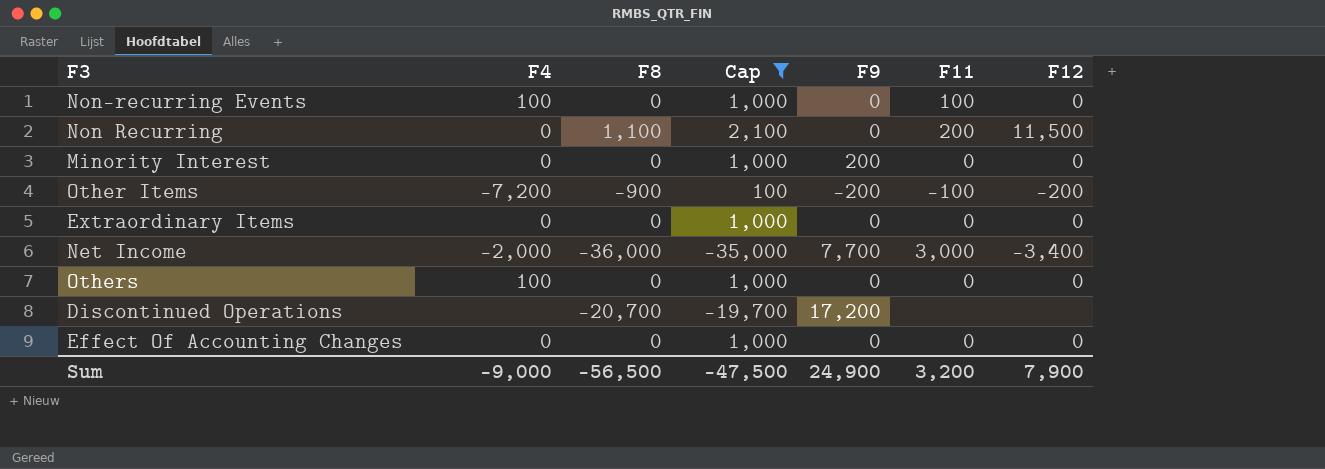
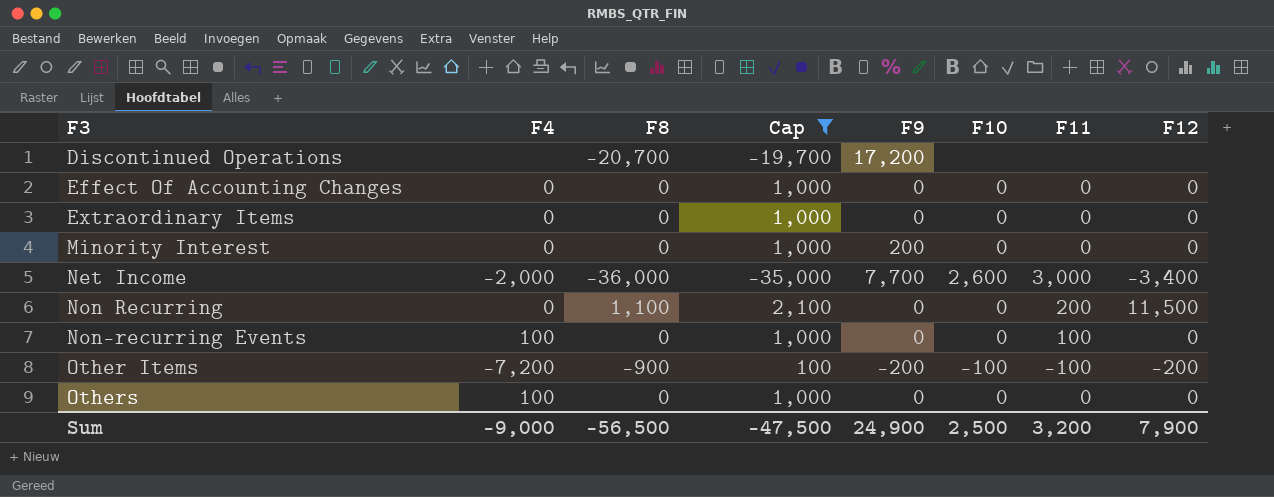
row order: none -> F3 ascending
column F10 | position: none -> 6

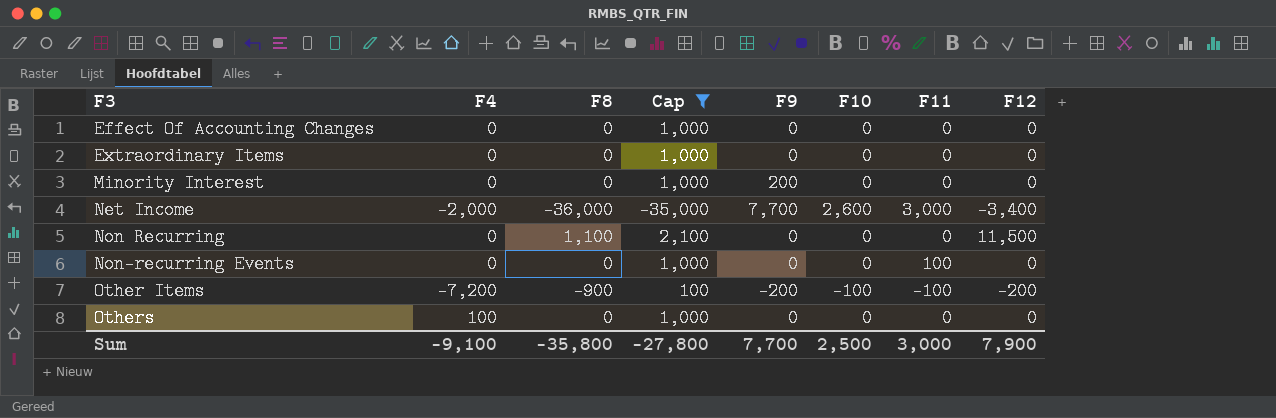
row Discontinued Operations: none | -20,700 | -19,700 | 17,200 | none | none | none -> none
Non Recurring | F11: 200 -> 0
Non-recurring Events | F4: 100 -> 0
Sum | F4: -9,000 -> -9,100
Sum | F8: -56,500 -> -35,800
Sum | Cap: -47,500 -> -27,800
Sum | F9: 24,900 -> 7,700
Sum | F11: 3,200 -> 3,000

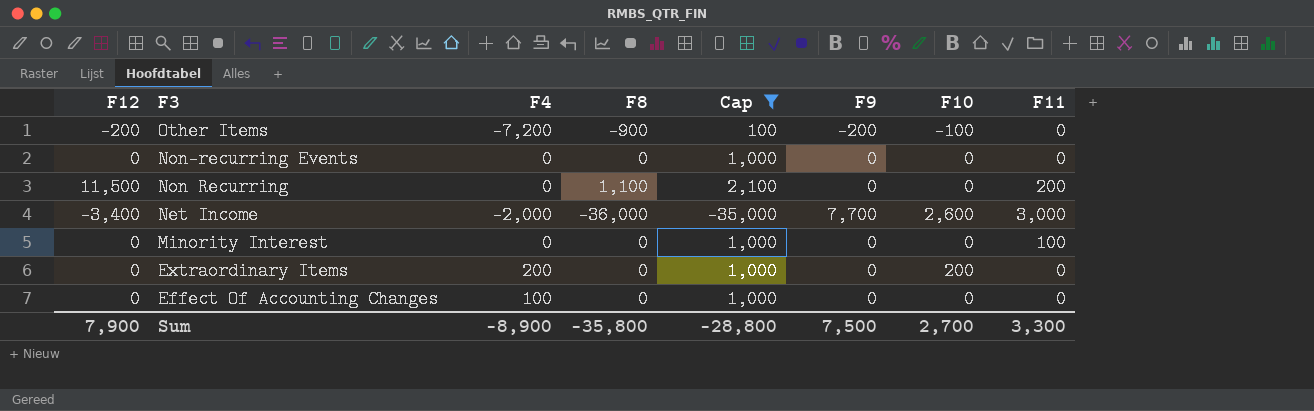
row order: F3 ascending -> F3 descending
column F12 | position: 8 -> 1
row Others: 100 | 0 | 1,000 | 0 | 0 | 0 | 0 -> none
Other Items | F11: -100 -> 0
Non-recurring Events | F11: 100 -> 0
Non Recurring | F11: 0 -> 200
Minority Interest | F9: 200 -> 0
Minority Interest | F11: 0 -> 100
Extraordinary Items | F4: 0 -> 200
Extraordinary Items | F10: 0 -> 200
Effect Of Accounting Changes | F4: 0 -> 100
Sum | F4: -9,100 -> -8,900
Sum | Cap: -27,800 -> -28,800
Sum | F9: 7,700 -> 7,500
Sum | F10: 2,500 -> 2,700
Sum | F11: 3,000 -> 3,300

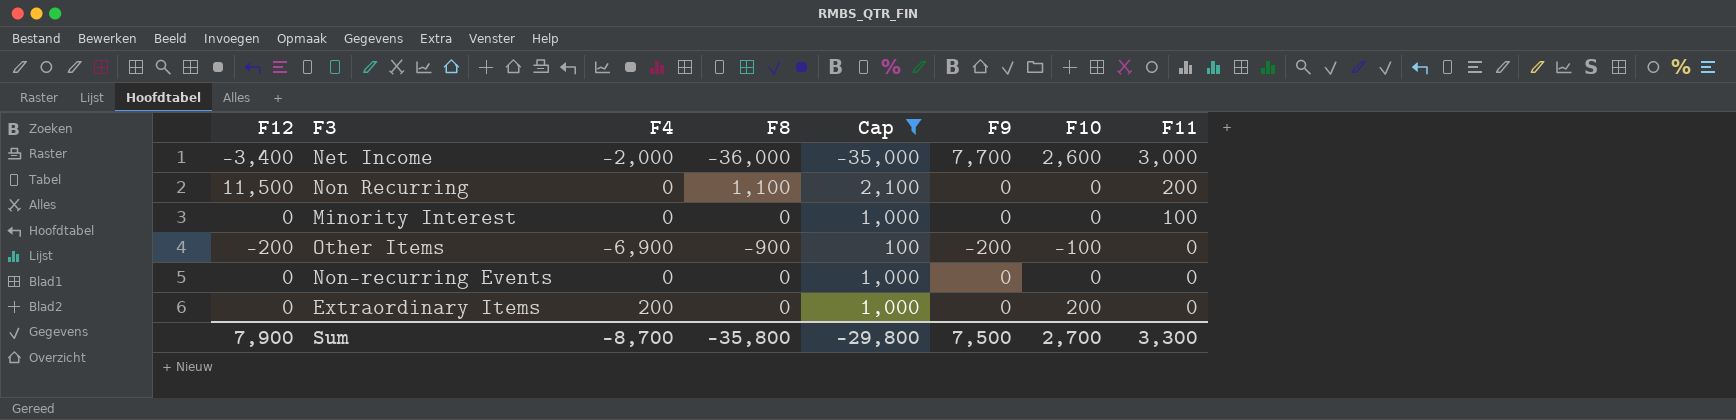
row order: F3 descending -> F11 descending
row Effect Of Accounting Changes: 0 | 100 | 0 | 1,000 | 0 | 0 | 0 -> none
Other Items | F4: -7,200 -> -6,900
Sum | F4: -8,900 -> -8,700
Sum | Cap: -28,800 -> -29,800

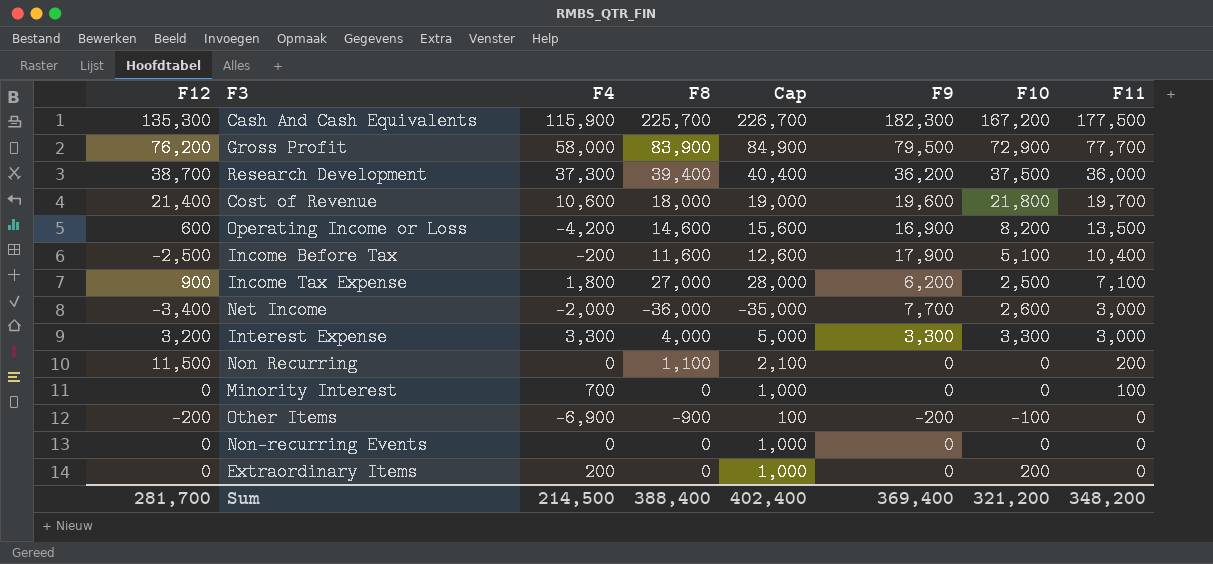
filter: Cap <= 2,100 -> none
Minority Interest | F4: 0 -> 700
Sum | F12: 7,900 -> 281,700
Sum | F4: -8,700 -> 214,500
Sum | F8: -35,800 -> 388,400
Sum | Cap: -29,800 -> 402,400
Sum | F9: 7,500 -> 369,400
Sum | F10: 2,700 -> 321,200
Sum | F11: 3,300 -> 348,200

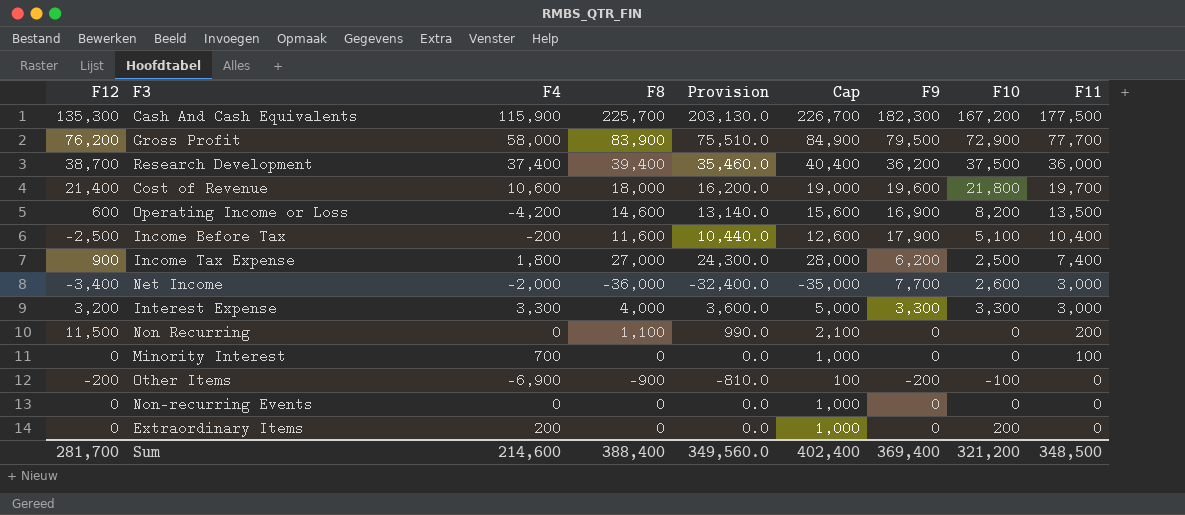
column Provision | formula: none -> [F8] * 0.9
Research Development | F4: 37,300 -> 37,400
Income Tax Expense | F11: 7,100 -> 7,400
Sum | F4: 214,500 -> 214,600
Sum | F11: 348,200 -> 348,500

